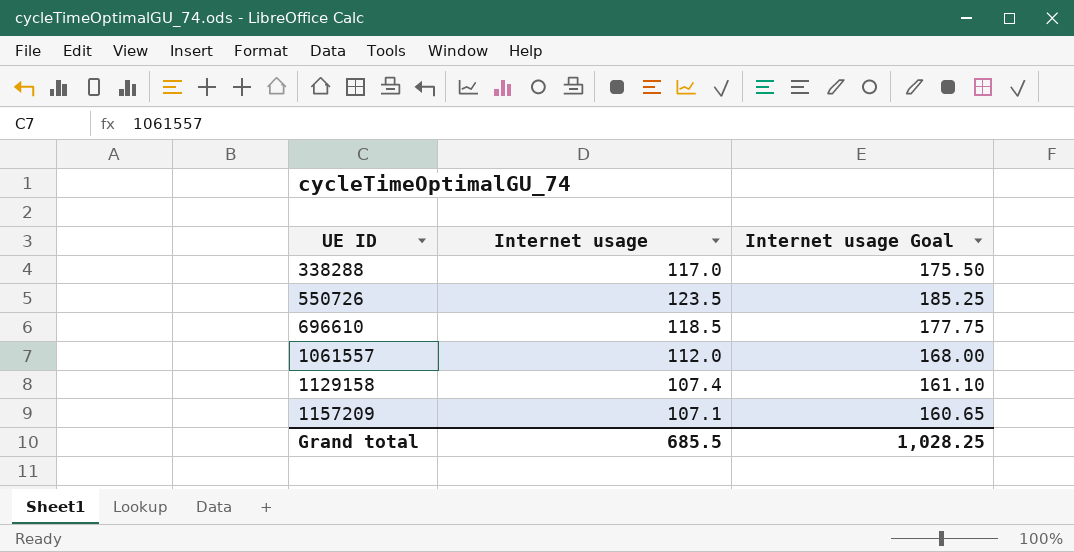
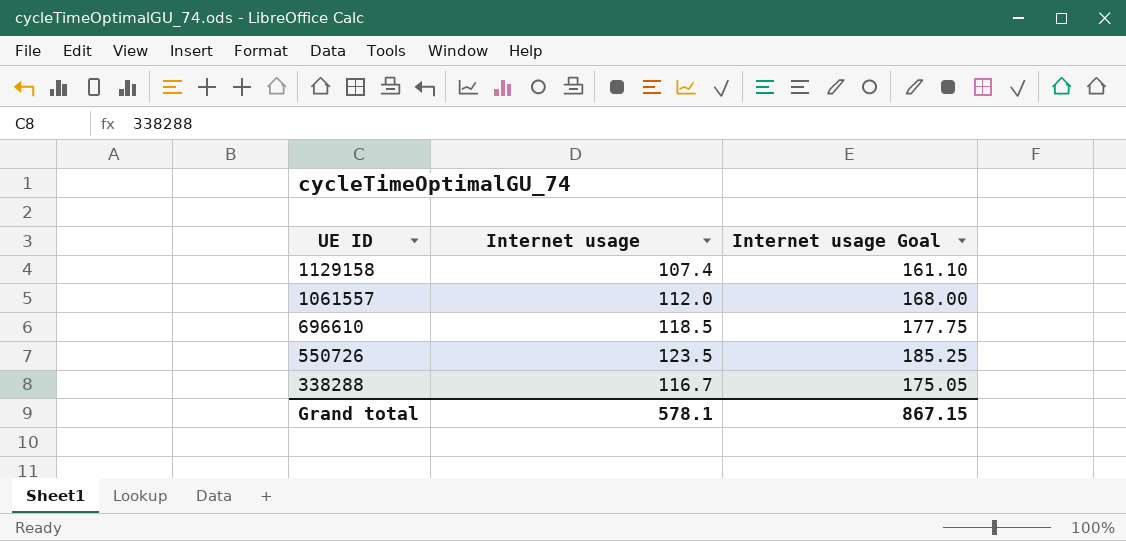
row order: UE ID ascending -> UE ID descending
row 1157209: 107.1 | 160.65 -> none
338288 | Internet usage: 117.0 -> 116.7
338288 | Internet usage Goal: 175.50 -> 175.05
Grand total | Internet usage: 685.5 -> 578.1
Grand total | Internet usage Goal: 1,028.25 -> 867.15

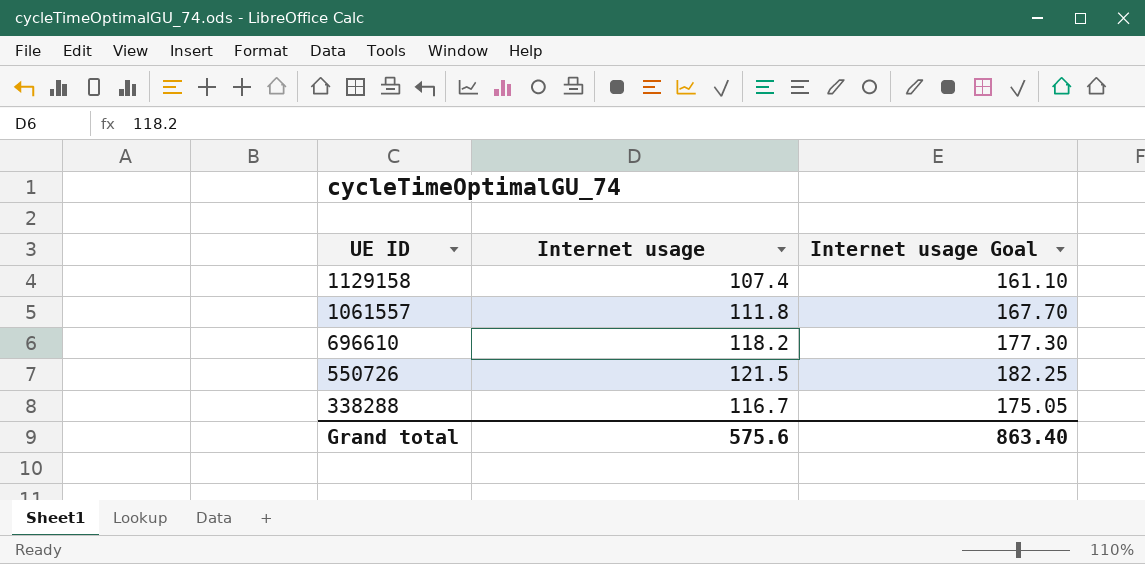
1061557 | Internet usage: 112.0 -> 111.8
1061557 | Internet usage Goal: 168.00 -> 167.70
696610 | Internet usage: 118.5 -> 118.2
696610 | Internet usage Goal: 177.75 -> 177.30
550726 | Internet usage: 123.5 -> 121.5
550726 | Internet usage Goal: 185.25 -> 182.25
Grand total | Internet usage: 578.1 -> 575.6
Grand total | Internet usage Goal: 867.15 -> 863.40

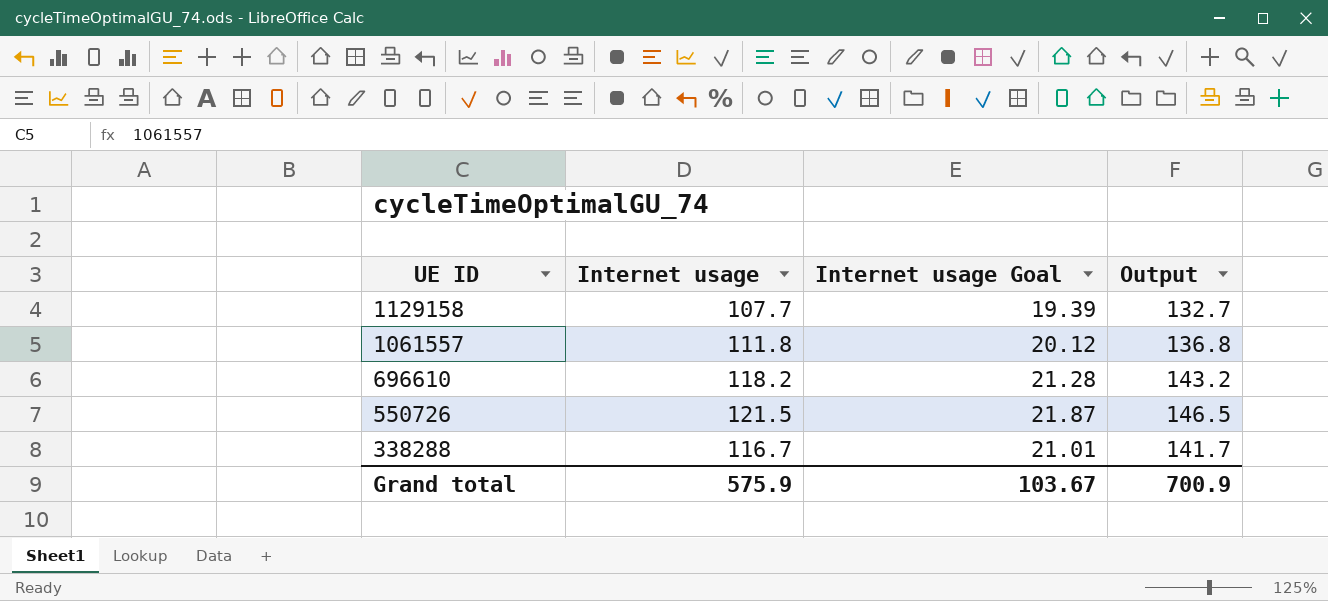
column Internet usage Goal | formula: [Internet usage] * 1.5 -> [Internet usage] * 0.18
column Output | formula: none -> [Internet usage] + 25
1129158 | Internet usage: 107.4 -> 107.7
Grand total | Internet usage: 575.6 -> 575.9
Grand total | Internet usage Goal: 863.40 -> 103.67

